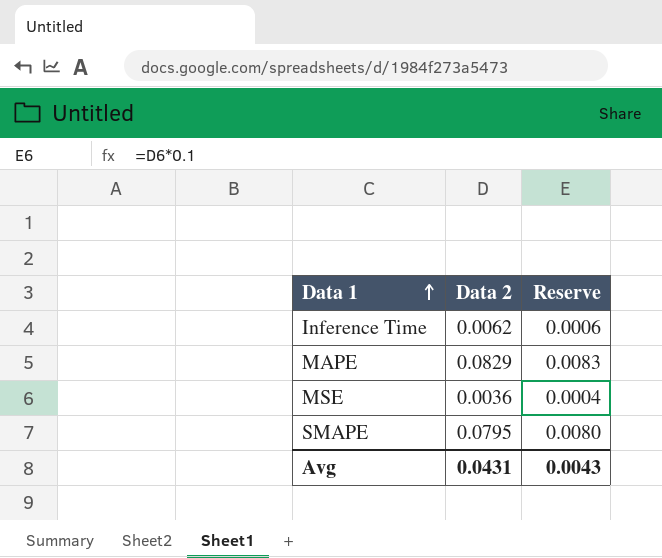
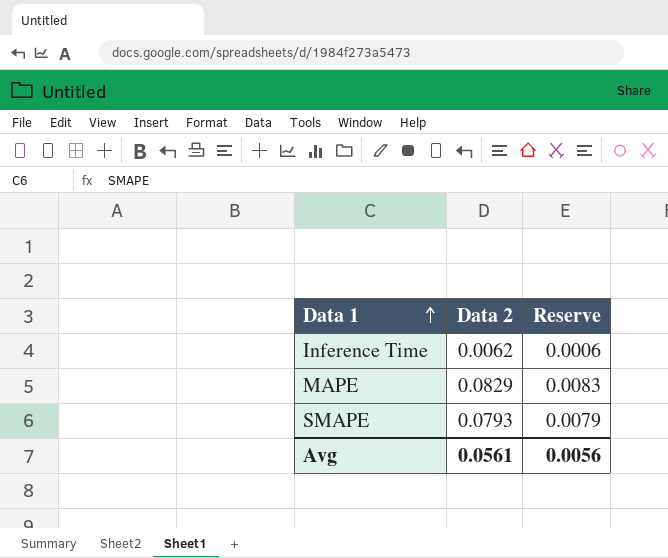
row MSE: 0.0036 | 0.0004 -> none
SMAPE | Data 2: 0.0795 -> 0.0793
SMAPE | Reserve: 0.0080 -> 0.0079
Avg | Data 2: 0.0431 -> 0.0561
Avg | Reserve: 0.0043 -> 0.0056

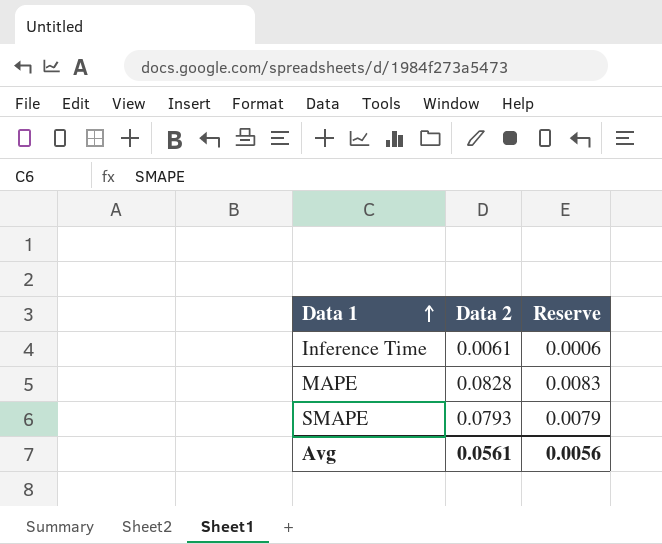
Inference Time | Data 2: 0.0062 -> 0.0061
MAPE | Data 2: 0.0829 -> 0.0828

